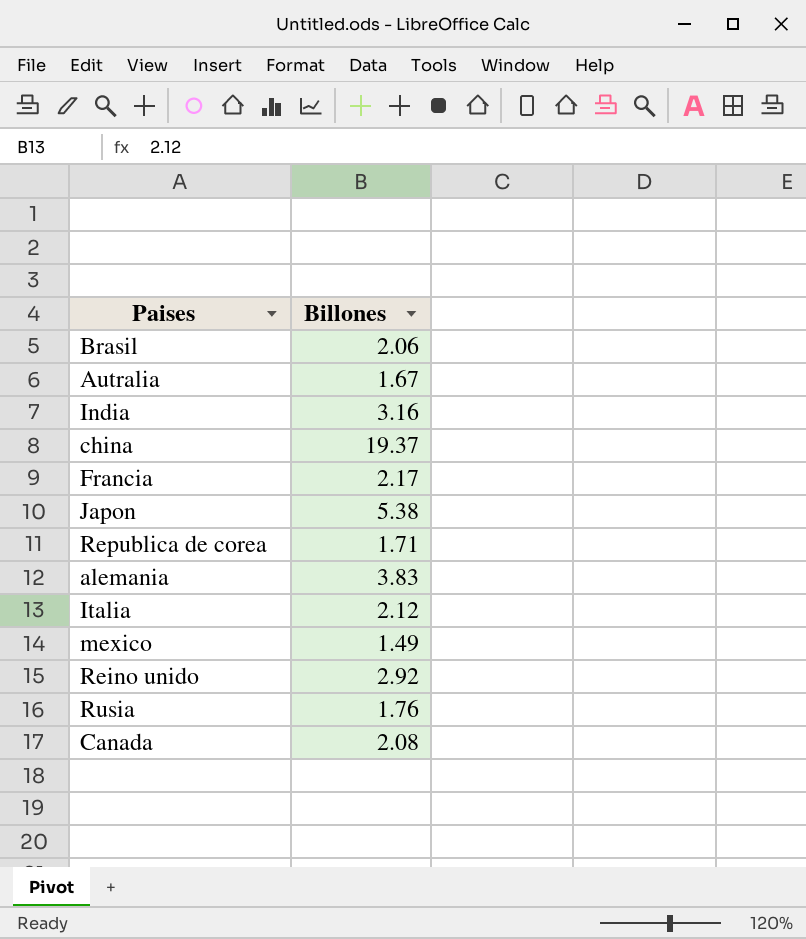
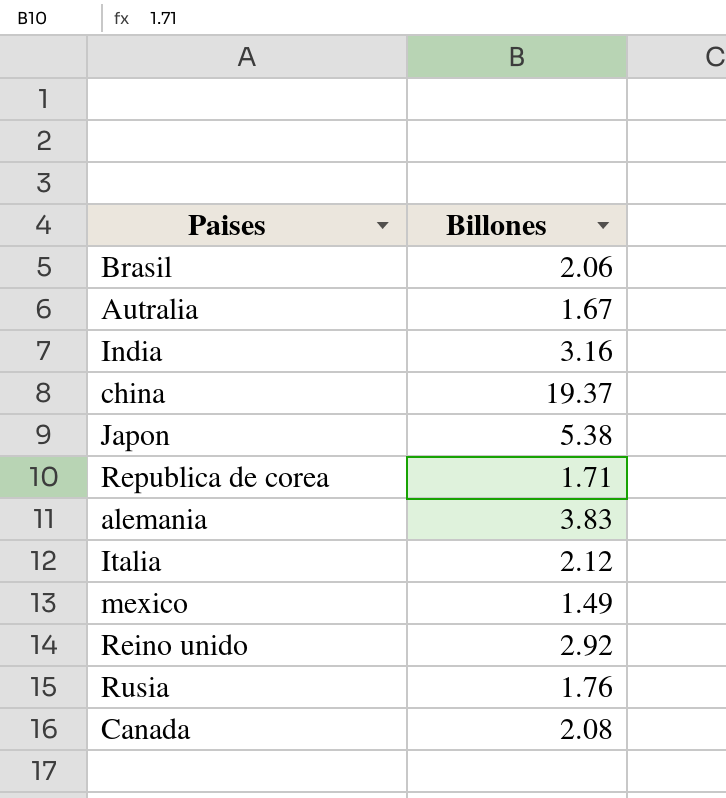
row Francia: 2.17 -> none

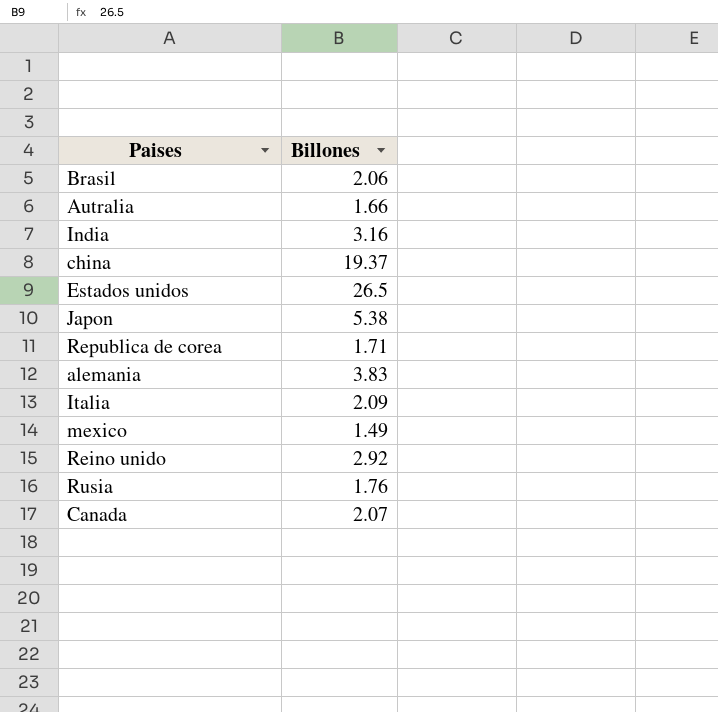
Autralia | Billones: 1.67 -> 1.66
row Estados unidos: none -> 26.5
Italia | Billones: 2.12 -> 2.09
Canada | Billones: 2.08 -> 2.07

